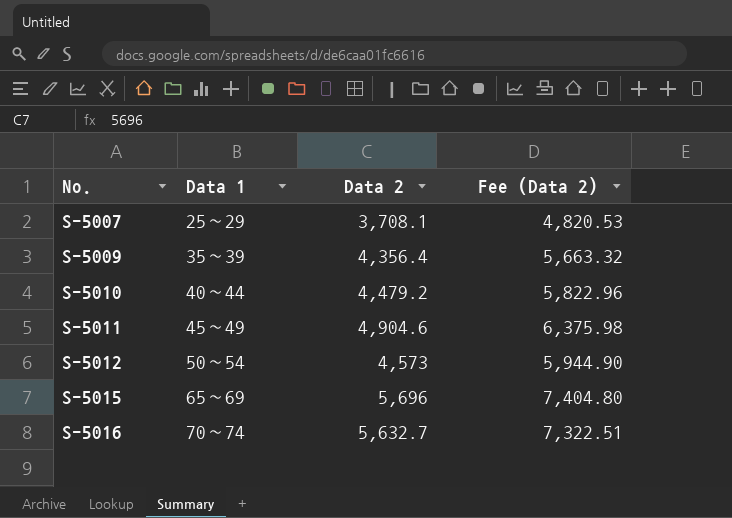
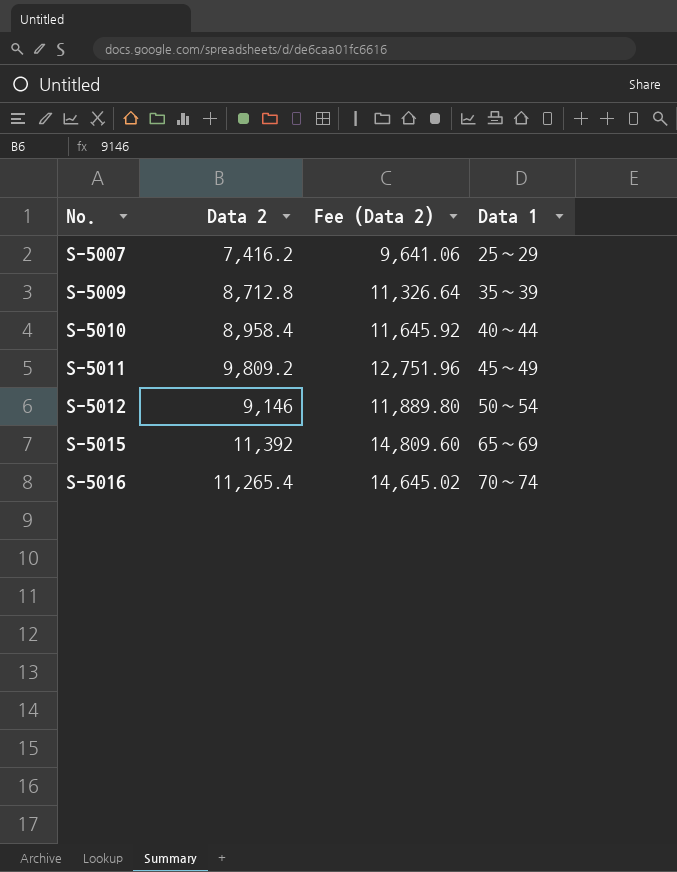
column Data 1 | position: 2 -> 4
S-5007 | Data 2: 3,708.1 -> 7,416.2
S-5007 | Fee (Data 2): 4,820.53 -> 9,641.06
S-5009 | Data 2: 4,356.4 -> 8,712.8
S-5009 | Fee (Data 2): 5,663.32 -> 11,326.64
S-5010 | Data 2: 4,479.2 -> 8,958.4
S-5010 | Fee (Data 2): 5,822.96 -> 11,645.92
S-5011 | Data 2: 4,904.6 -> 9,809.2
S-5011 | Fee (Data 2): 6,375.98 -> 12,751.96
S-5012 | Data 2: 4,573 -> 9,146
S-5012 | Fee (Data 2): 5,944.90 -> 11,889.80
S-5015 | Data 2: 5,696 -> 11,392
S-5015 | Fee (Data 2): 7,404.80 -> 14,809.60
S-5016 | Data 2: 5,632.7 -> 11,265.4
S-5016 | Fee (Data 2): 7,322.51 -> 14,645.02

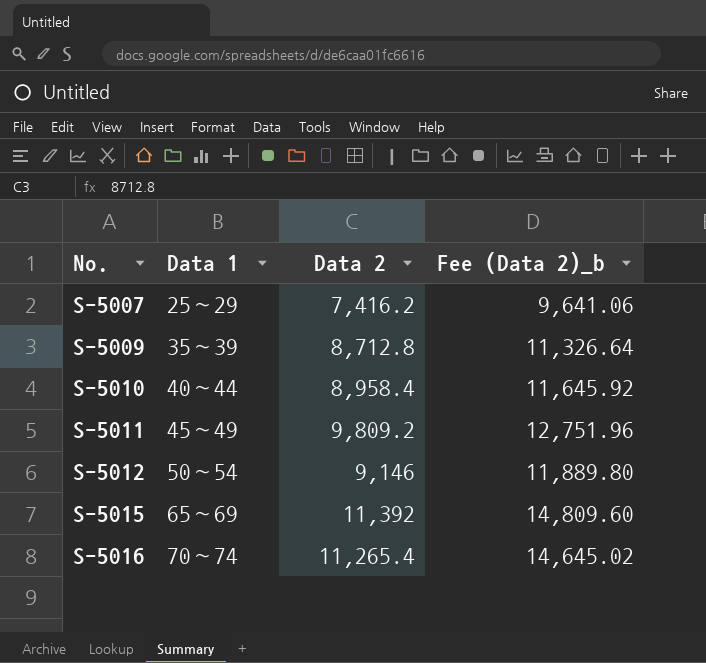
column Data 1 | position: 4 -> 2
column name: Fee (Data 2) -> Fee (Data 2)_b

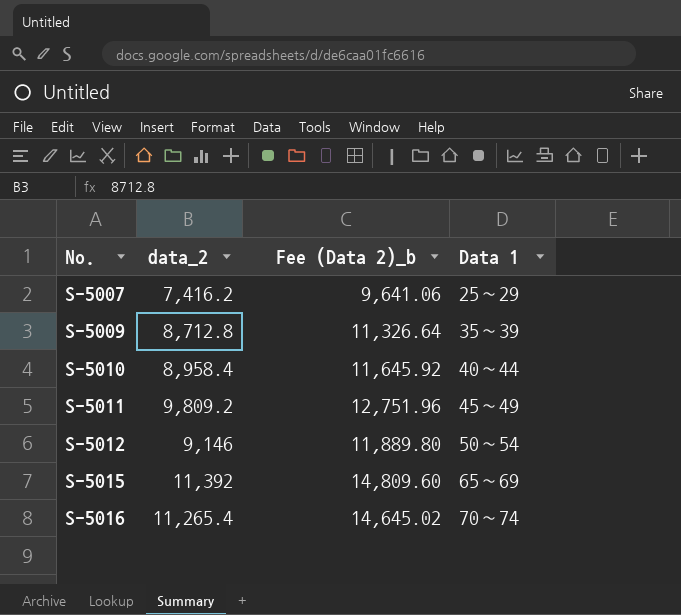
column name: Data 2 -> data_2
column Data 1 | position: 2 -> 4

